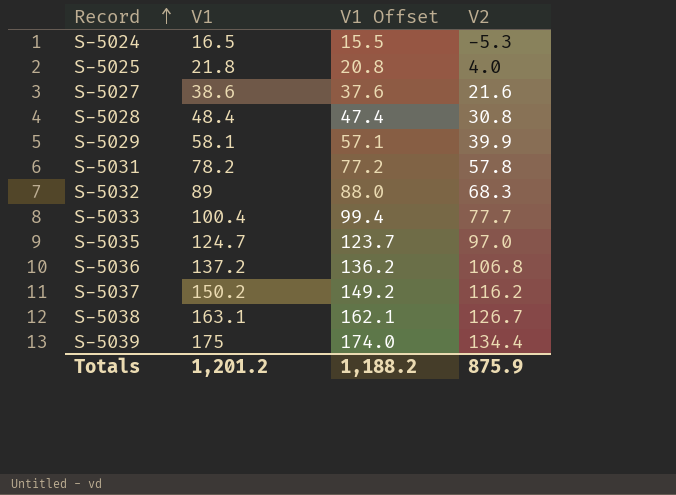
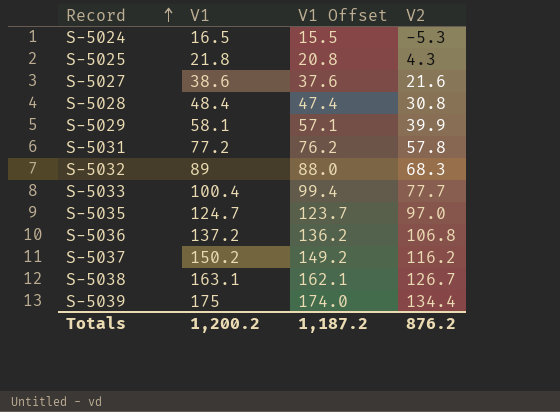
S-5025 | V2: 4.0 -> 4.3
S-5031 | V1: 78.2 -> 77.2
S-5031 | V1 Offset: 77.2 -> 76.2
Totals | V1: 1,201.2 -> 1,200.2
Totals | V1 Offset: 1,188.2 -> 1,187.2
Totals | V2: 875.9 -> 876.2

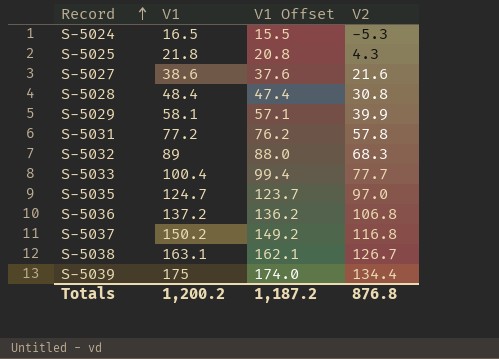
S-5037 | V2: 116.2 -> 116.8
Totals | V2: 876.2 -> 876.8

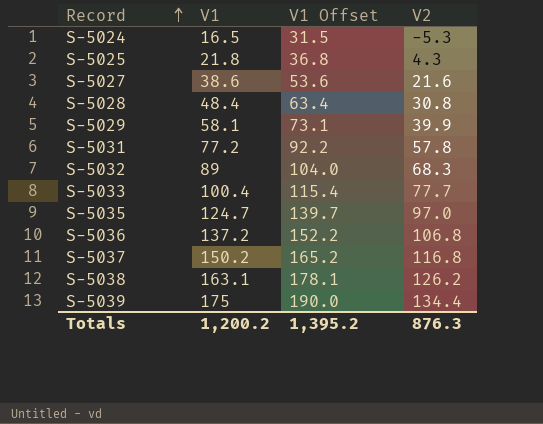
column V1 Offset | formula: [V1] - 1 -> [V1] + 15
S-5038 | V2: 126.7 -> 126.2
Totals | V1 Offset: 1,187.2 -> 1,395.2
Totals | V2: 876.8 -> 876.3

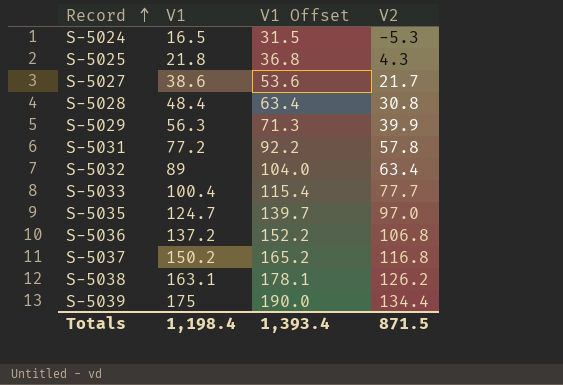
S-5027 | V2: 21.6 -> 21.7
S-5029 | V1: 58.1 -> 56.3
S-5029 | V1 Offset: 73.1 -> 71.3
S-5032 | V2: 68.3 -> 63.4
Totals | V1: 1,200.2 -> 1,198.4
Totals | V1 Offset: 1,395.2 -> 1,393.4
Totals | V2: 876.3 -> 871.5

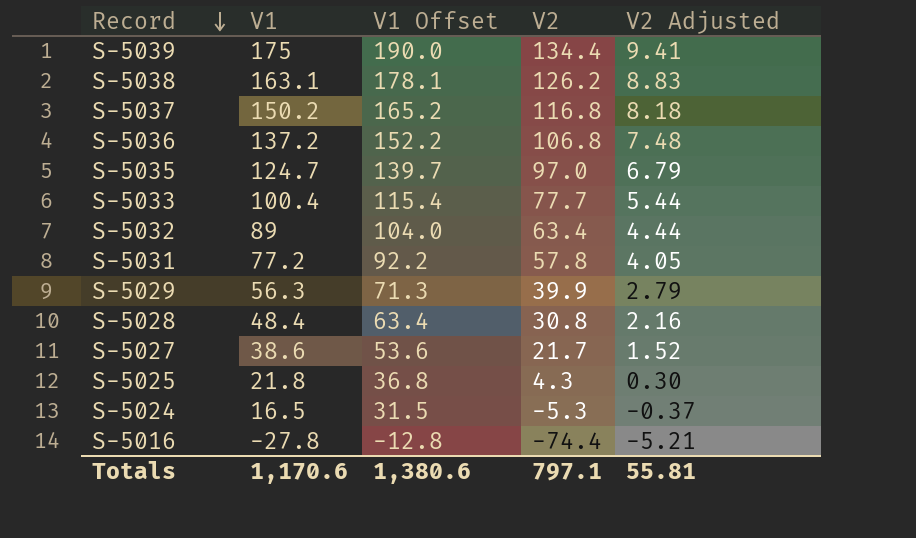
row order: Record ascending -> Record descending
column V2 Adjusted | formula: none -> [V2] * 0.07
row S-5016: none -> -27.8 | -12.8 | -74.4 | -5.21
Totals | V1: 1,198.4 -> 1,170.6
Totals | V1 Offset: 1,393.4 -> 1,380.6
Totals | V2: 871.5 -> 797.1

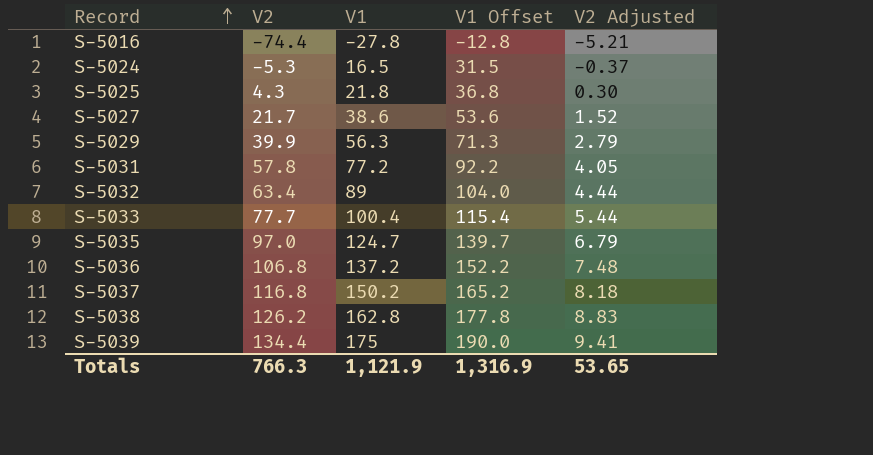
row order: Record descending -> Record ascending
column V2 | position: 4 -> 2
row S-5028: 48.4 | 63.4 | 30.8 | 2.16 -> none
S-5038 | V1: 163.1 -> 162.8
S-5038 | V1 Offset: 178.1 -> 177.8
Totals | V2: 797.1 -> 766.3
Totals | V1: 1,170.6 -> 1,121.9
Totals | V1 Offset: 1,380.6 -> 1,316.9
Totals | V2 Adjusted: 55.81 -> 53.65

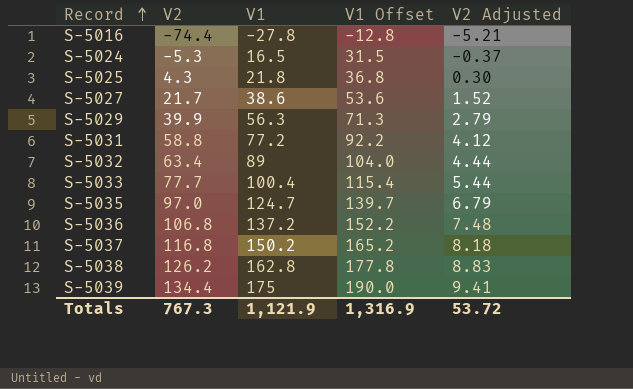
S-5031 | V2: 57.8 -> 58.8
S-5031 | V2 Adjusted: 4.05 -> 4.12
Totals | V2: 766.3 -> 767.3
Totals | V2 Adjusted: 53.65 -> 53.72

